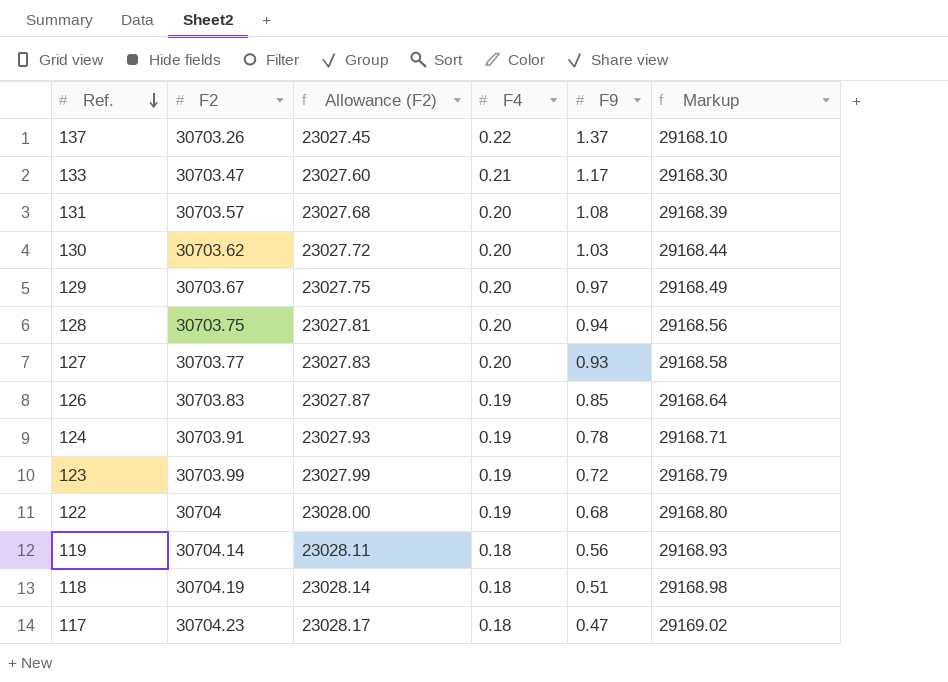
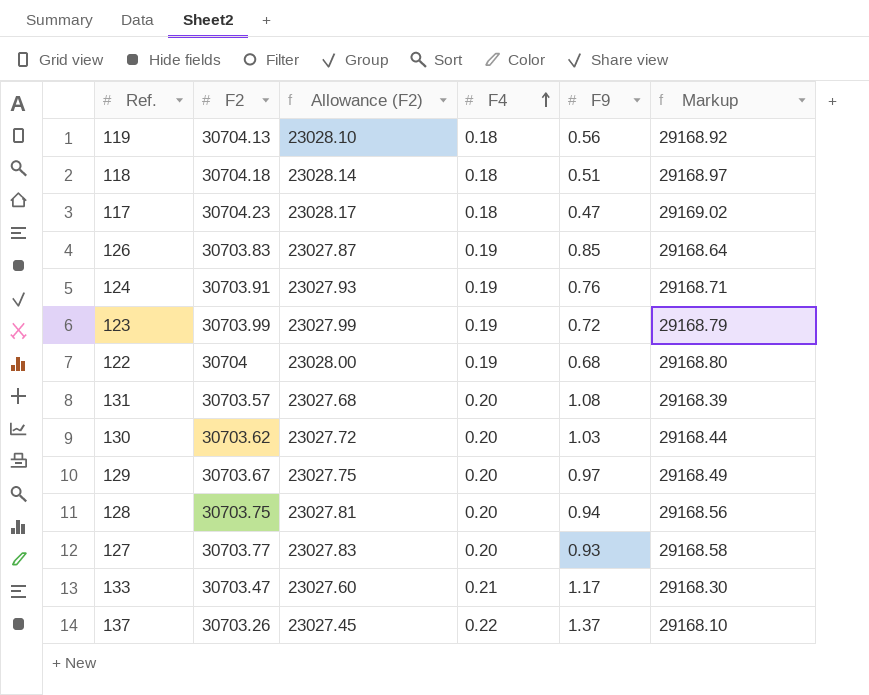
row order: Ref. descending -> F4 ascending
119 | F2: 30704.14 -> 30704.13
119 | Allowance (F2): 23028.11 -> 23028.10
119 | Markup: 29168.93 -> 29168.92
118 | F2: 30704.19 -> 30704.18
118 | Markup: 29168.98 -> 29168.97
124 | F9: 0.78 -> 0.76

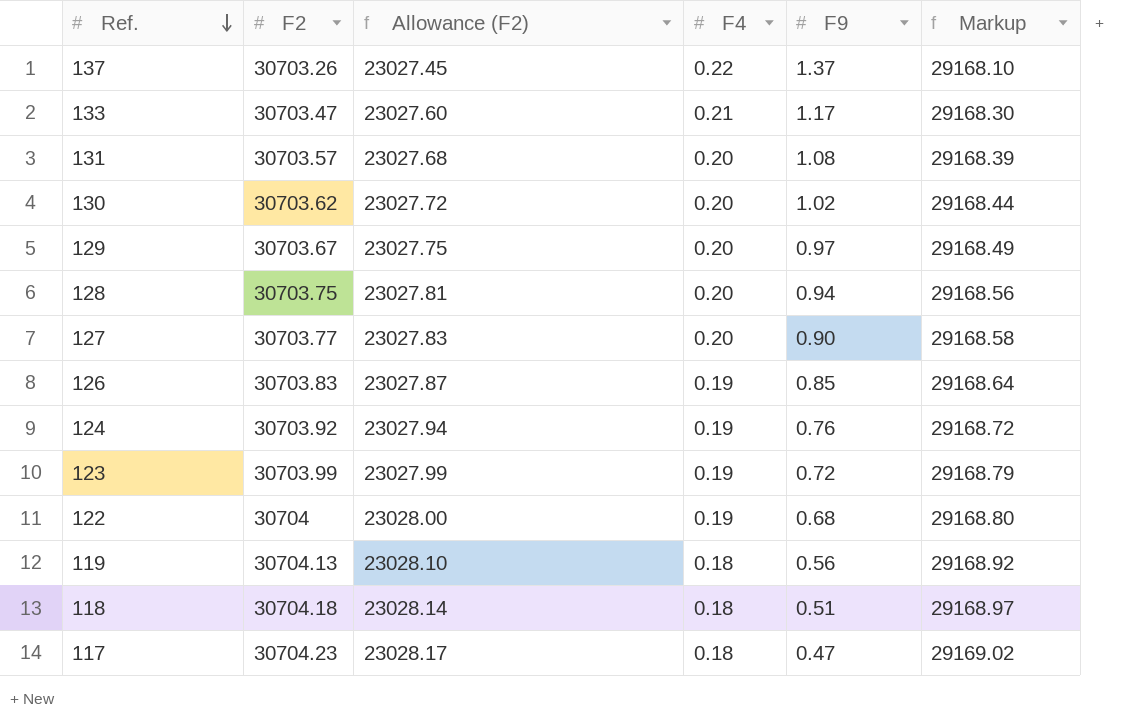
row order: F4 ascending -> Ref. descending
130 | F9: 1.03 -> 1.02
127 | F9: 0.93 -> 0.90
124 | F2: 30703.91 -> 30703.92
124 | Allowance (F2): 23027.93 -> 23027.94
124 | Markup: 29168.71 -> 29168.72

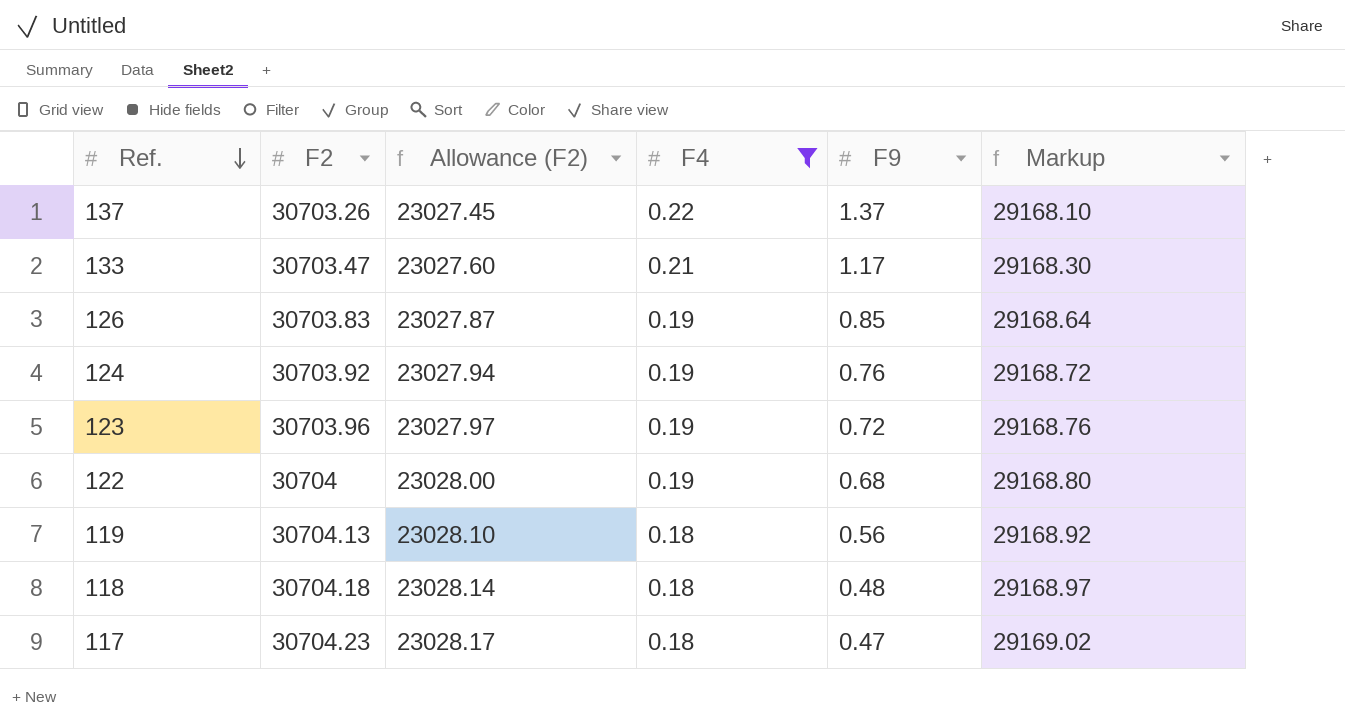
filter: none -> F4 != 0.20
123 | F2: 30703.99 -> 30703.96
123 | Allowance (F2): 23027.99 -> 23027.97
123 | Markup: 29168.79 -> 29168.76
118 | F9: 0.51 -> 0.48

